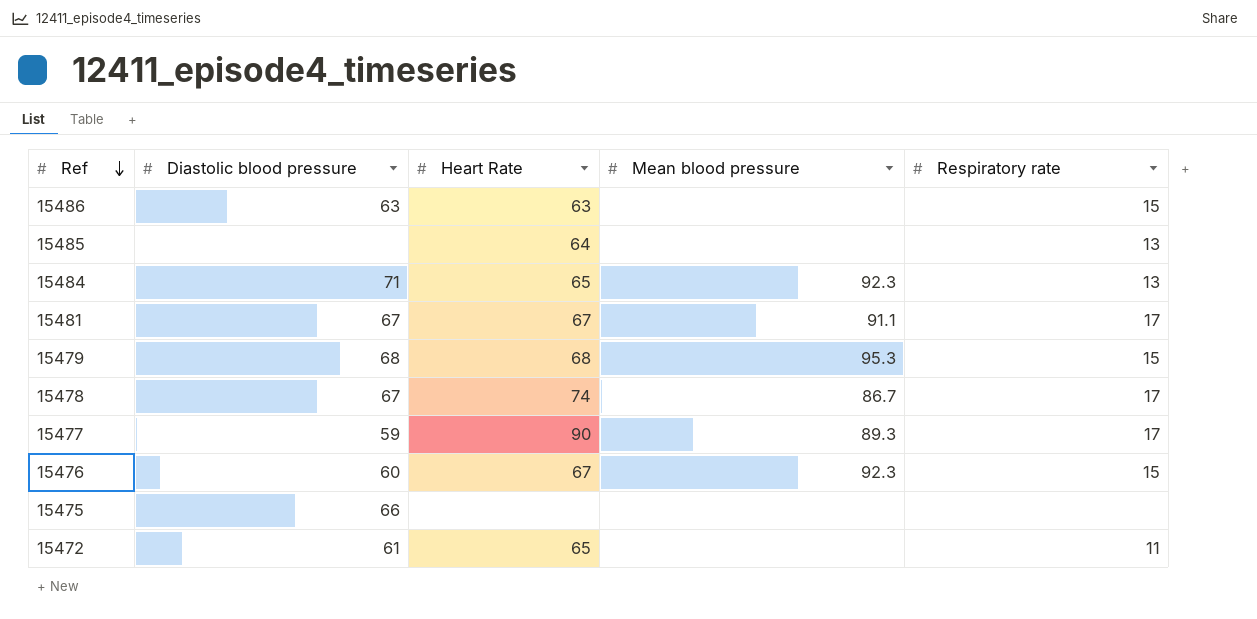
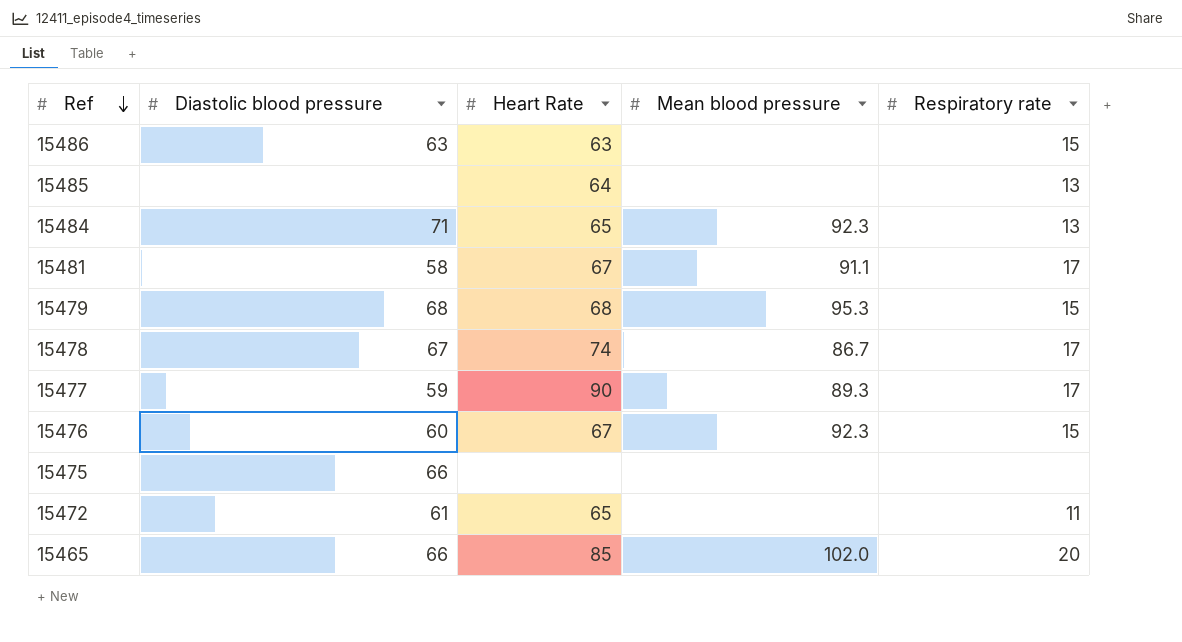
15481 | Diastolic blood pressure: 67 -> 58
row 15465: none -> 66 | 85 | 102.0 | 20

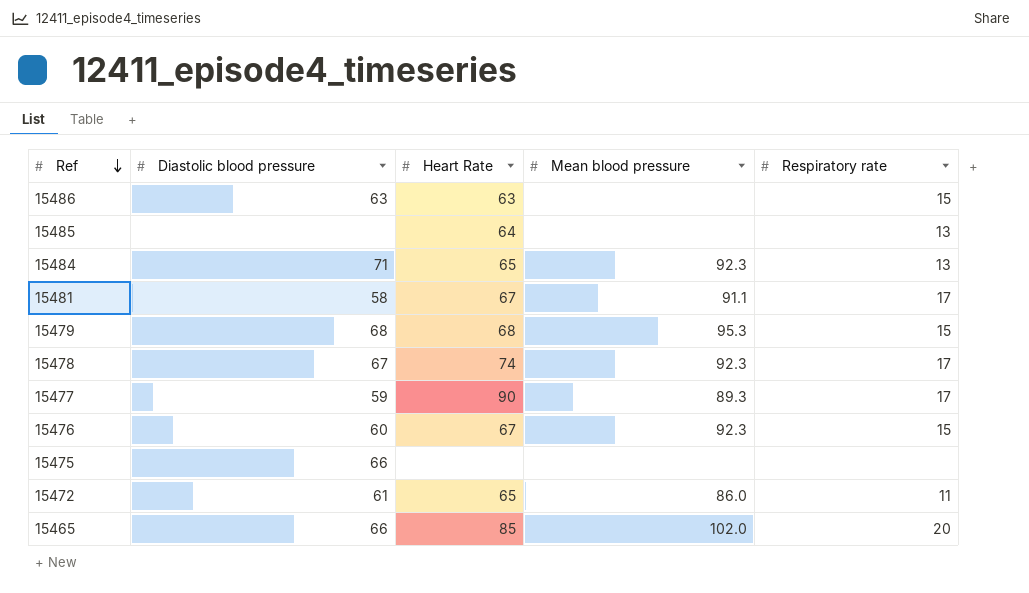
15478 | Mean blood pressure: 86.7 -> 92.3
15472 | Mean blood pressure: none -> 86.0

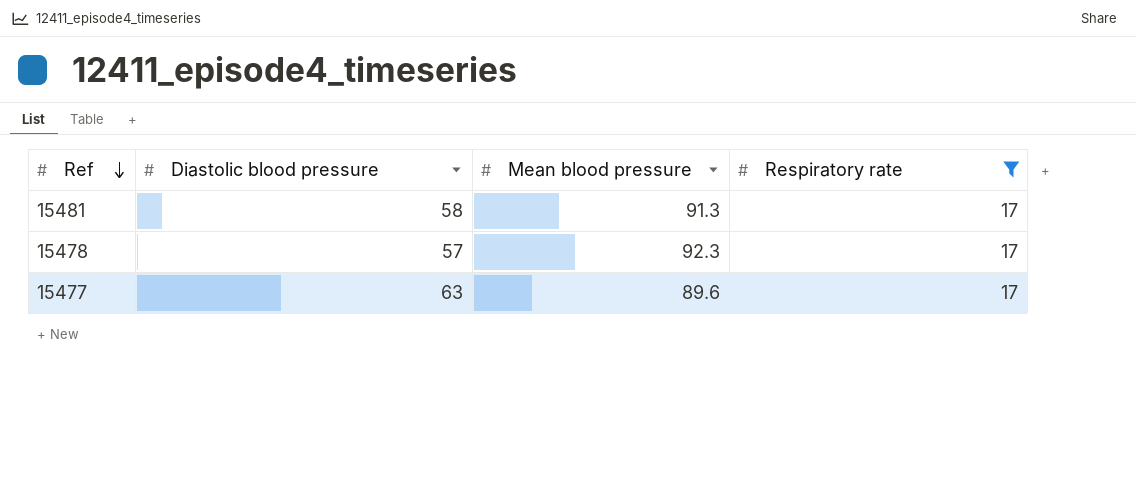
filter: none -> Respiratory rate = 17
column Heart Rate | position: 3 -> none
15481 | Mean blood pressure: 91.1 -> 91.3
15478 | Diastolic blood pressure: 67 -> 57
15477 | Diastolic blood pressure: 59 -> 63
15477 | Mean blood pressure: 89.3 -> 89.6

